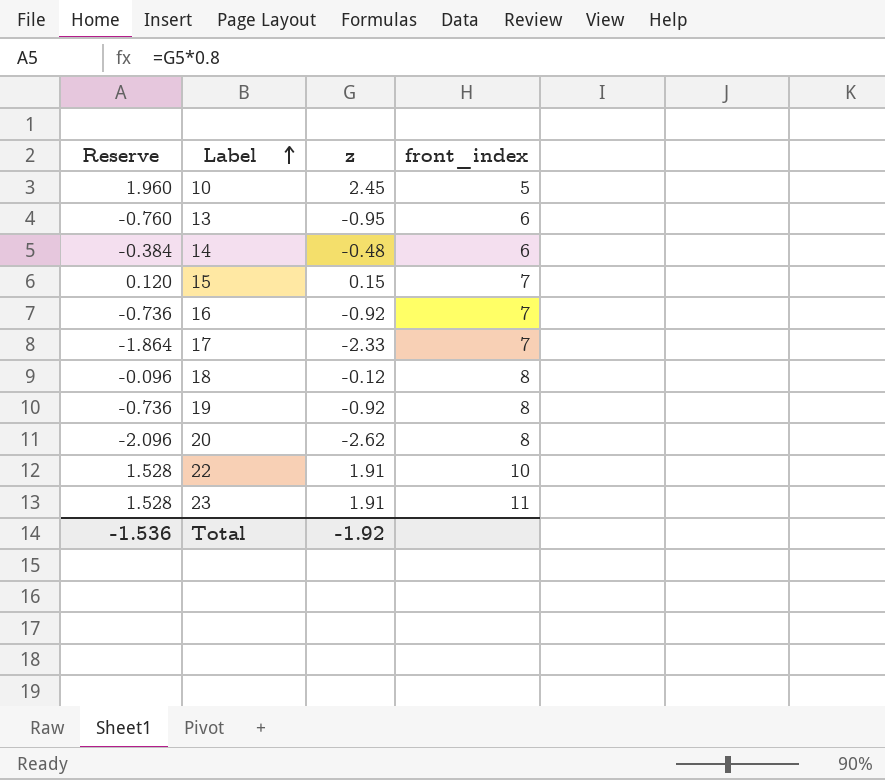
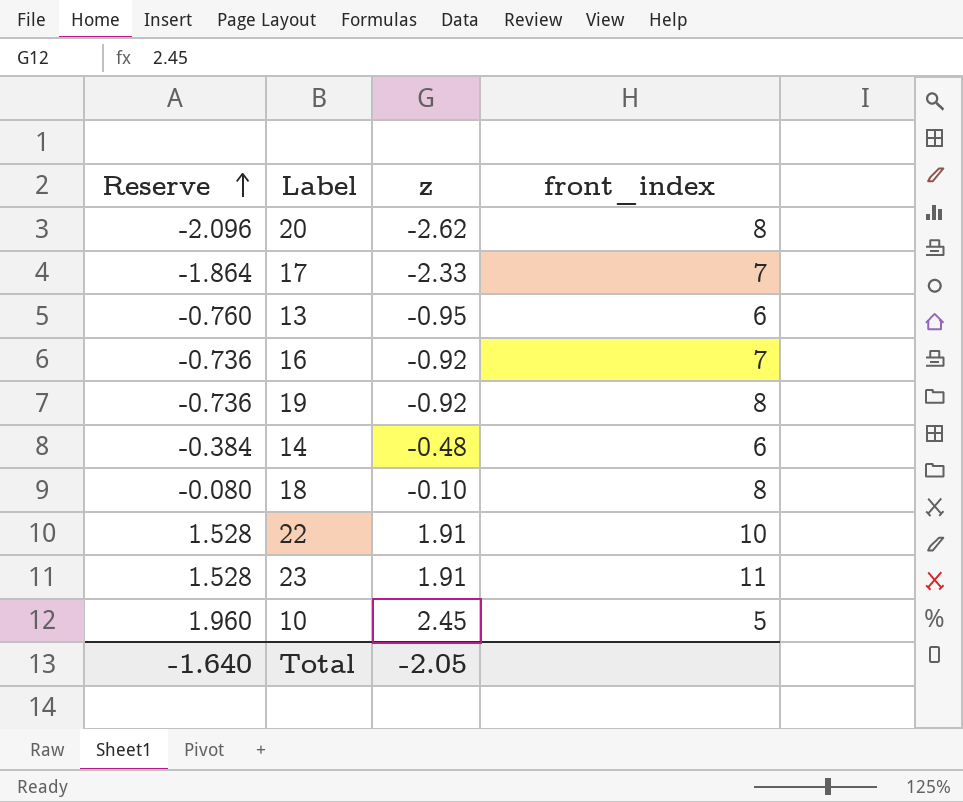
row order: Label ascending -> Reserve ascending
row 15: 0.120 | 0.15 | 7 -> none
18 | Reserve: -0.096 -> -0.080
18 | z: -0.12 -> -0.10
Total | Reserve: -1.536 -> -1.640
Total | z: -1.92 -> -2.05

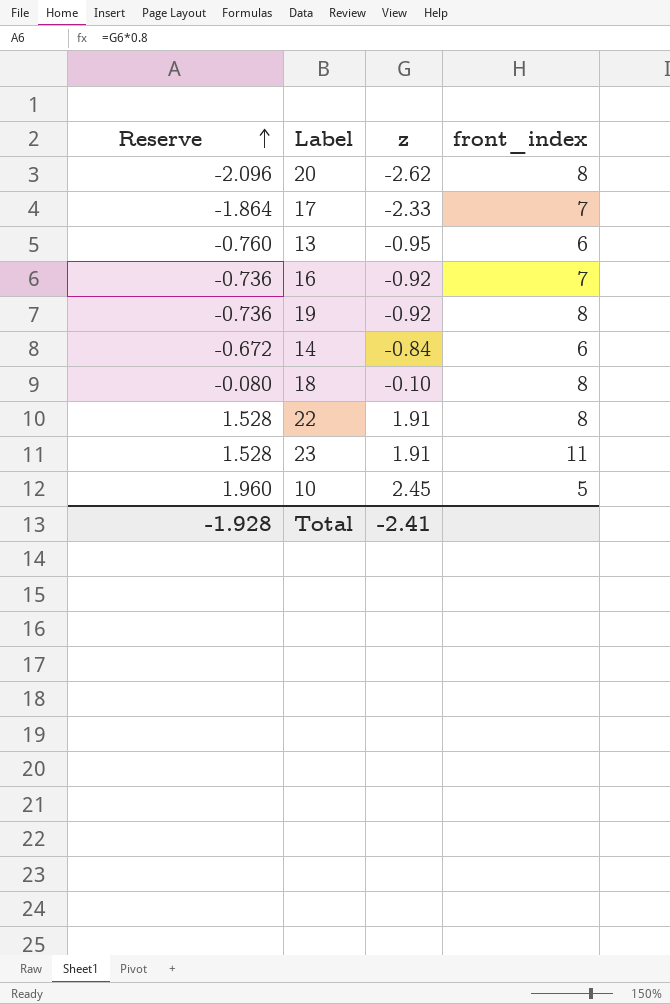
14 | Reserve: -0.384 -> -0.672
14 | z: -0.48 -> -0.84
22 | front_index: 10 -> 8
Total | Reserve: -1.640 -> -1.928
Total | z: -2.05 -> -2.41

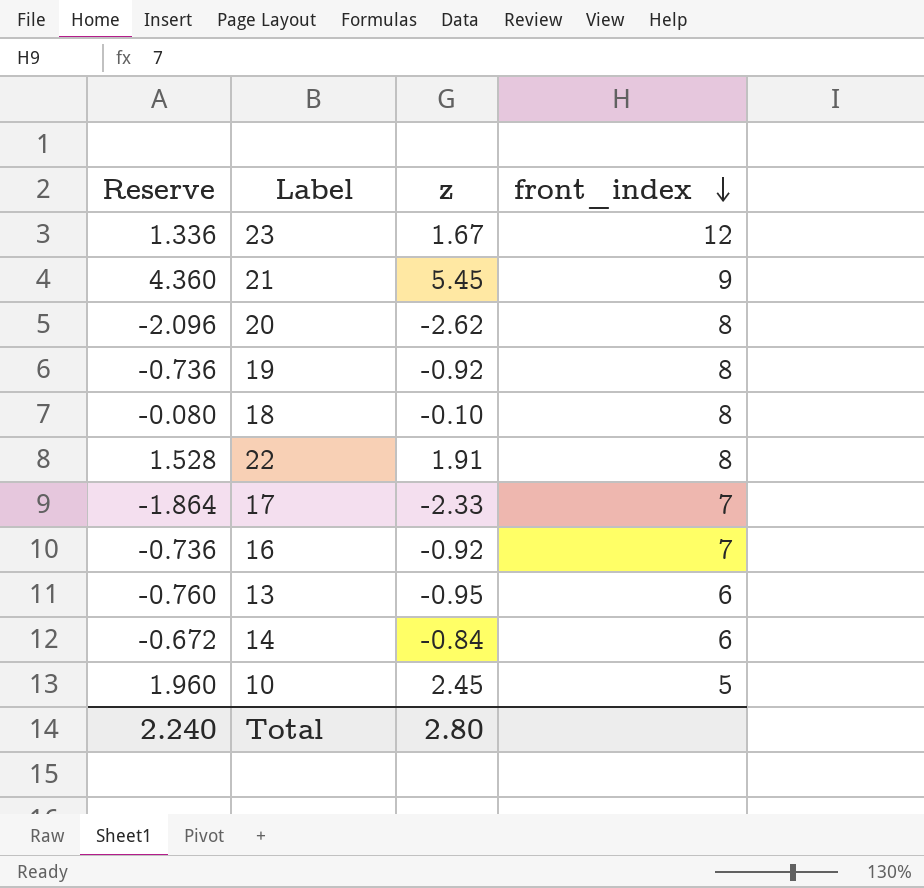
row order: Reserve ascending -> front_index descending
23 | Reserve: 1.528 -> 1.336
23 | z: 1.91 -> 1.67
23 | front_index: 11 -> 12
row 21: none -> 4.360 | 5.45 | 9
Total | Reserve: -1.928 -> 2.240
Total | z: -2.41 -> 2.80

